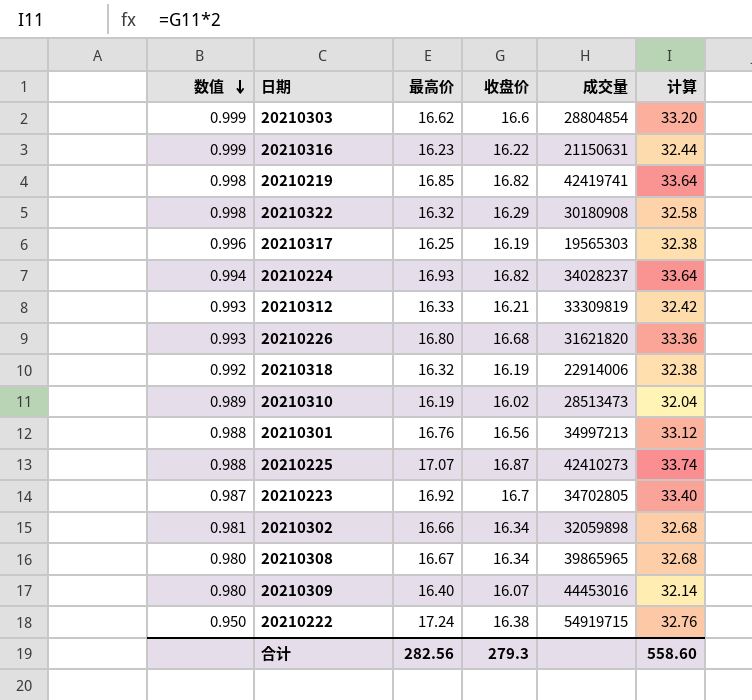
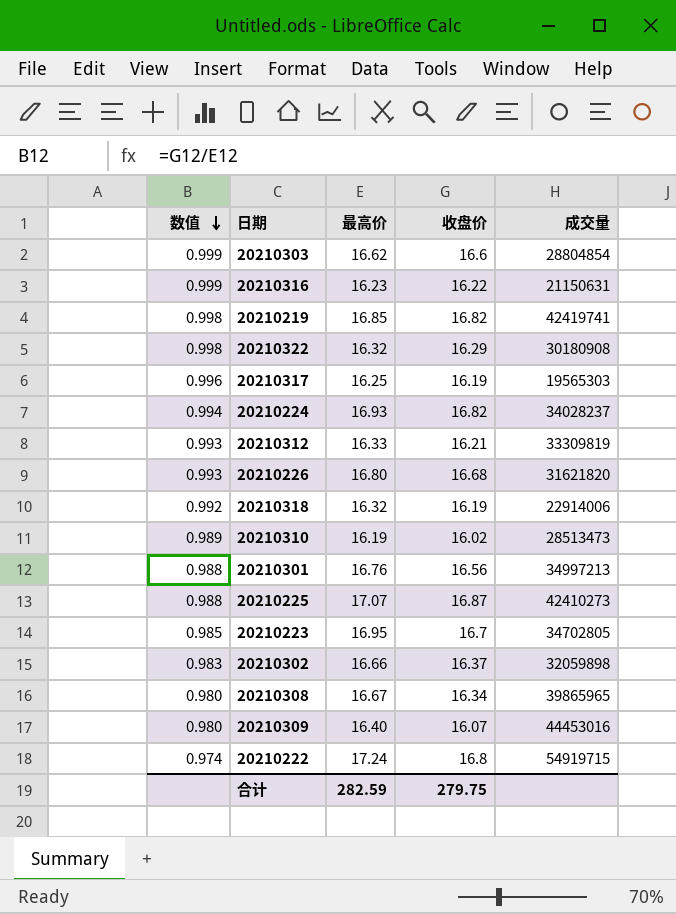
column 计算 | formula: [收盘价] * 2 -> none
20210223 | 数值: 0.987 -> 0.985
20210223 | 最高价: 16.92 -> 16.95
20210302 | 数值: 0.981 -> 0.983
20210302 | 收盘价: 16.34 -> 16.37
20210222 | 数值: 0.950 -> 0.974
20210222 | 收盘价: 16.38 -> 16.8
合计 | 最高价: 282.56 -> 282.59
合计 | 收盘价: 279.3 -> 279.75

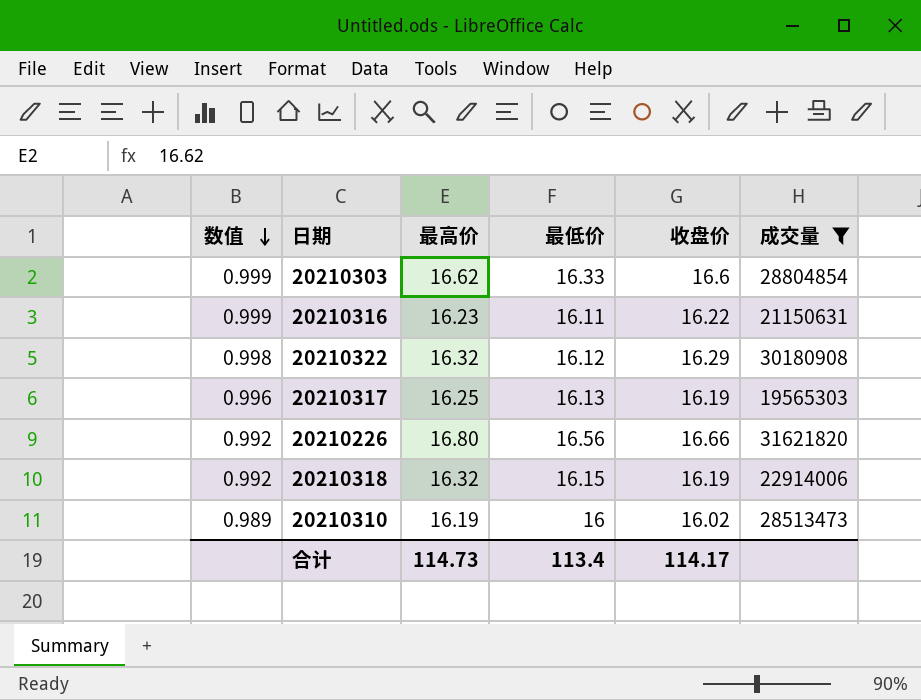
filter: none -> 成交量 <= 31621820
column 最低价 | position: none -> 4
20210226 | 数值: 0.993 -> 0.992
20210226 | 收盘价: 16.68 -> 16.66
合计 | 最高价: 282.59 -> 114.73
合计 | 收盘价: 279.75 -> 114.17

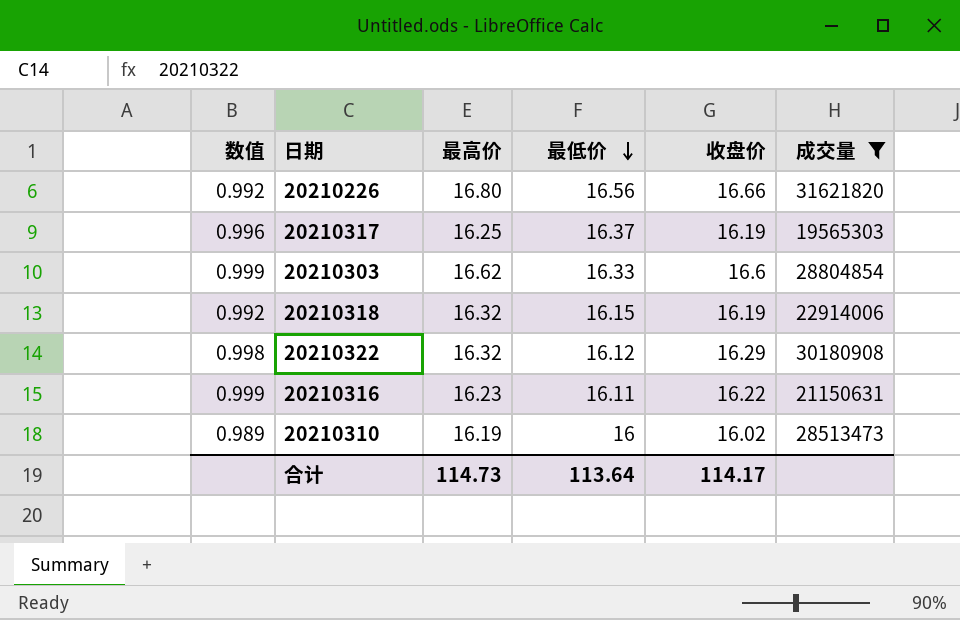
row order: 数值 descending -> 最低价 descending
20210317 | 最低价: 16.13 -> 16.37
合计 | 最低价: 113.4 -> 113.64

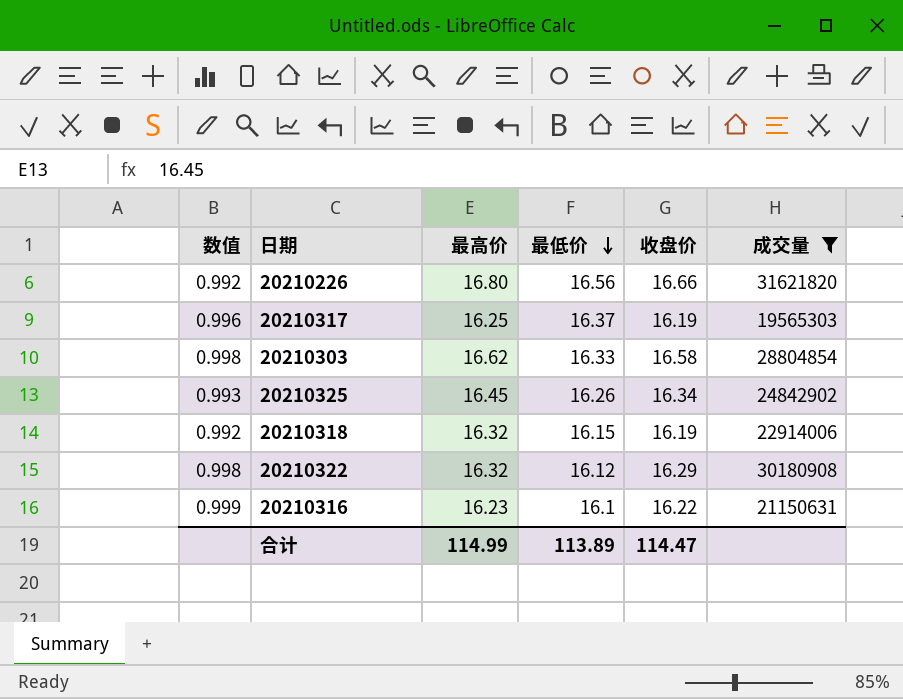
row 20210310: 0.989 | 16.19 | 16 | 16.02 | 28513473 -> none
20210303 | 数值: 0.999 -> 0.998
20210303 | 收盘价: 16.6 -> 16.58
row 20210325: none -> 0.993 | 16.45 | 16.26 | 16.34 | 24842902
20210316 | 最低价: 16.11 -> 16.1
合计 | 最高价: 114.73 -> 114.99
合计 | 最低价: 113.64 -> 113.89
合计 | 收盘价: 114.17 -> 114.47

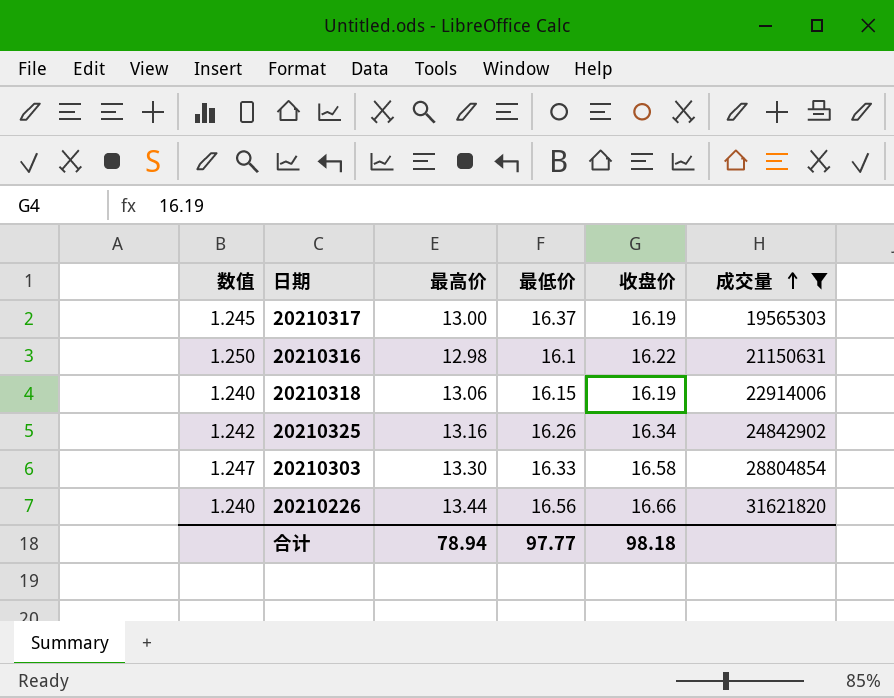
row order: 最低价 descending -> 成交量 ascending
row 20210322: 0.998 | 16.32 | 16.12 | 16.29 | 30180908 -> none
20210317 | 数值: 0.996 -> 1.245
20210317 | 最高价: 16.25 -> 13.00
20210316 | 数值: 0.999 -> 1.250
20210316 | 最高价: 16.23 -> 12.98
20210318 | 数值: 0.992 -> 1.240
20210318 | 最高价: 16.32 -> 13.06
20210325 | 数值: 0.993 -> 1.242
20210325 | 最高价: 16.45 -> 13.16
20210303 | 数值: 0.998 -> 1.247
20210303 | 最高价: 16.62 -> 13.30
20210226 | 数值: 0.992 -> 1.240
20210226 | 最高价: 16.80 -> 13.44
合计 | 最高价: 114.99 -> 78.94
合计 | 最低价: 113.89 -> 97.77
合计 | 收盘价: 114.47 -> 98.18

